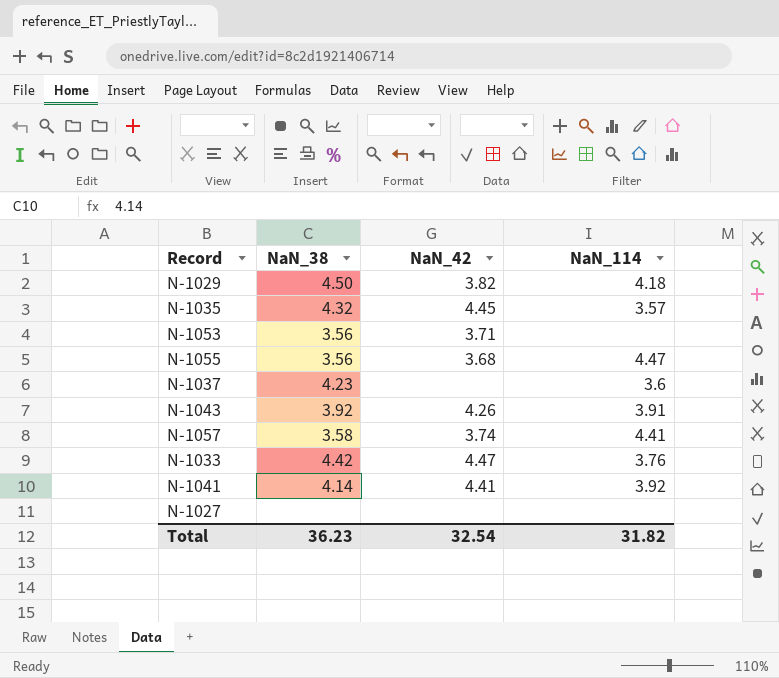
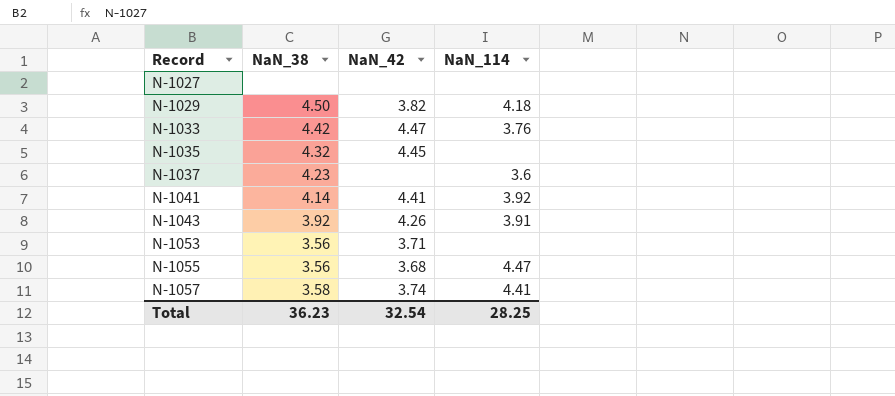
row order: none -> Record ascending
N-1035 | NaN_114: 3.57 -> none
Total | NaN_114: 31.82 -> 28.25

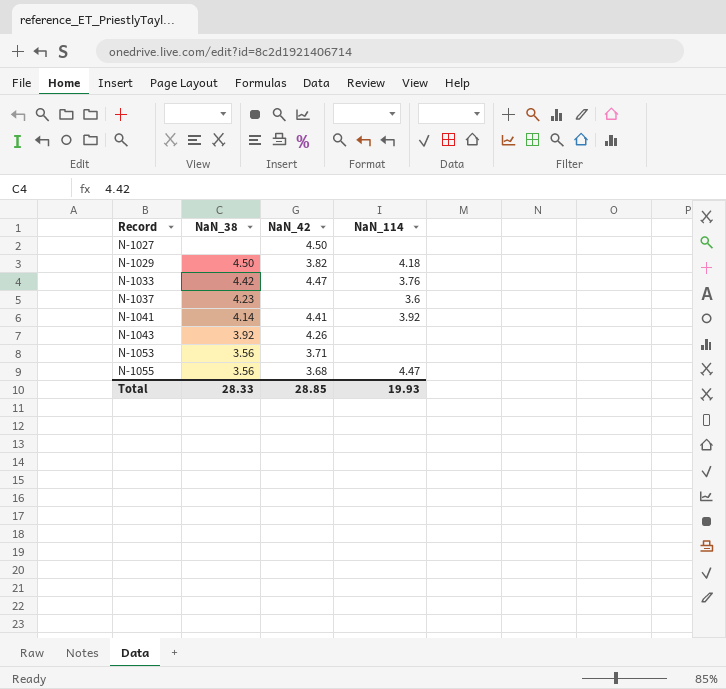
row N-1035: 4.32 | 4.45 | none -> none
row N-1057: 3.58 | 3.74 | 4.41 -> none
N-1027 | NaN_42: none -> 4.50
N-1043 | NaN_114: 3.91 -> none
Total | NaN_38: 36.23 -> 28.33
Total | NaN_42: 32.54 -> 28.85
Total | NaN_114: 28.25 -> 19.93

